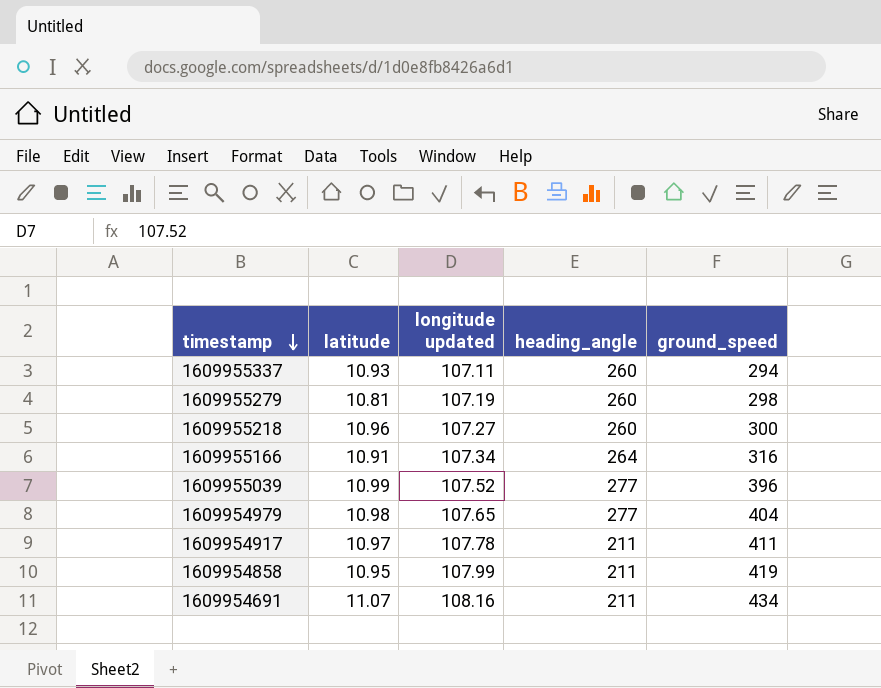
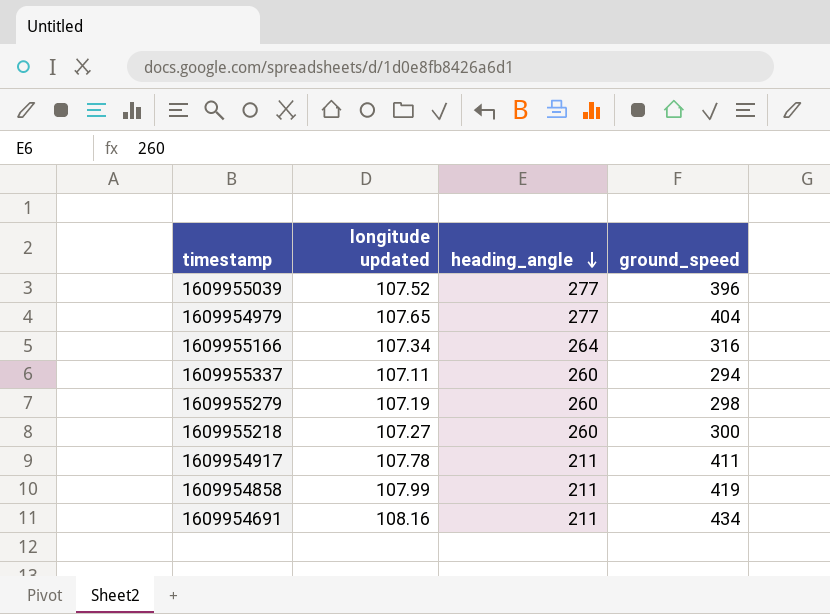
row order: timestamp descending -> heading_angle descending
column latitude | position: 2 -> none

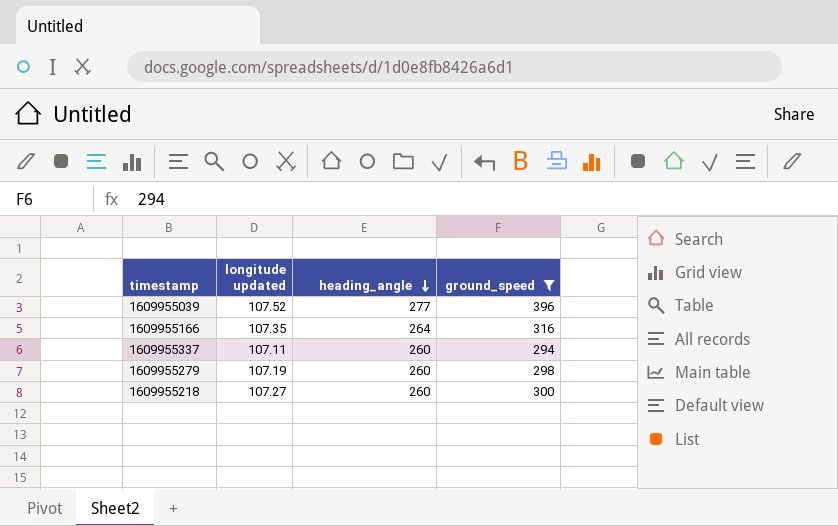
filter: none -> ground_speed <= 396
1609955166 | longitude updated: 107.34 -> 107.35

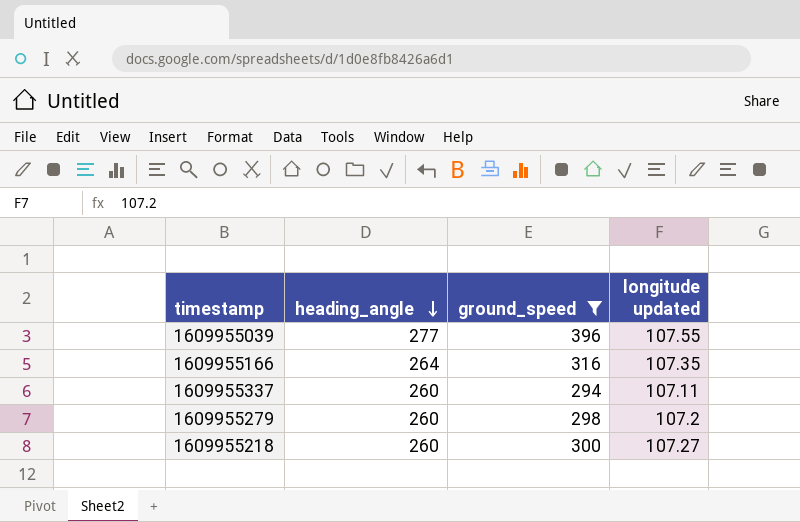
column longitude updated | position: 2 -> 4
1609955039 | longitude updated: 107.52 -> 107.55
1609955279 | longitude updated: 107.19 -> 107.2

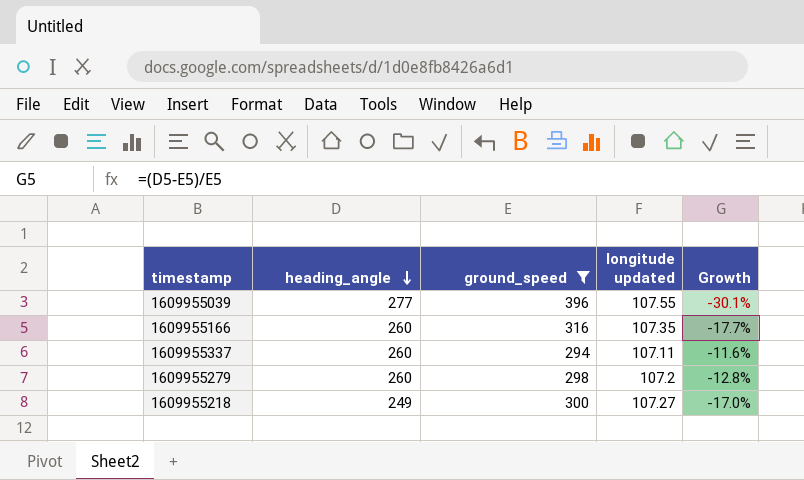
column Growth | formula: none -> ([heading_angle] - [ground_speed]) / [ground_speed]
1609955166 | heading_angle: 264 -> 260
1609955218 | heading_angle: 260 -> 249

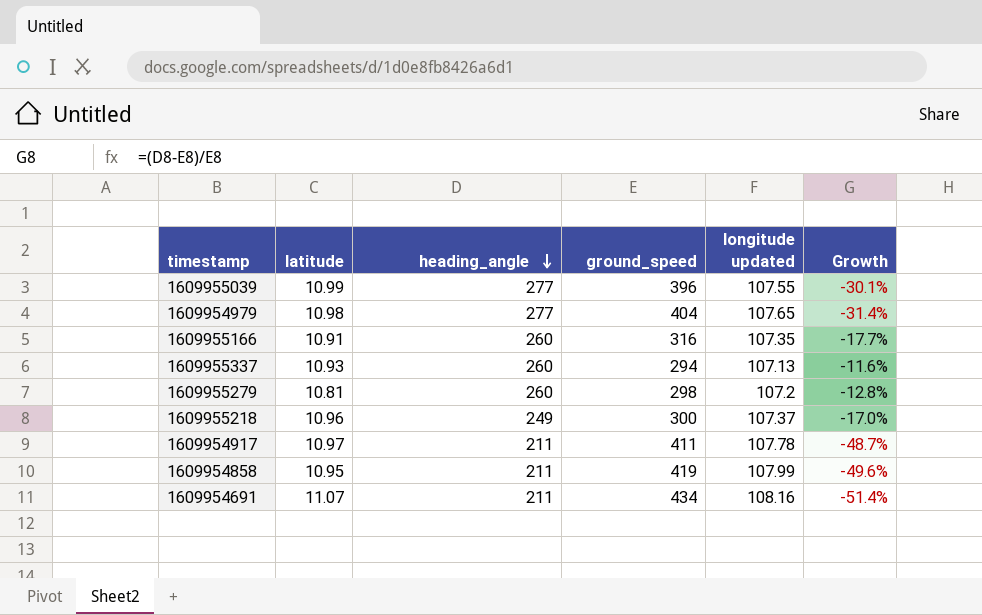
filter: ground_speed <= 396 -> none
column latitude | position: none -> 2
1609955337 | longitude updated: 107.11 -> 107.13
1609955218 | longitude updated: 107.27 -> 107.37

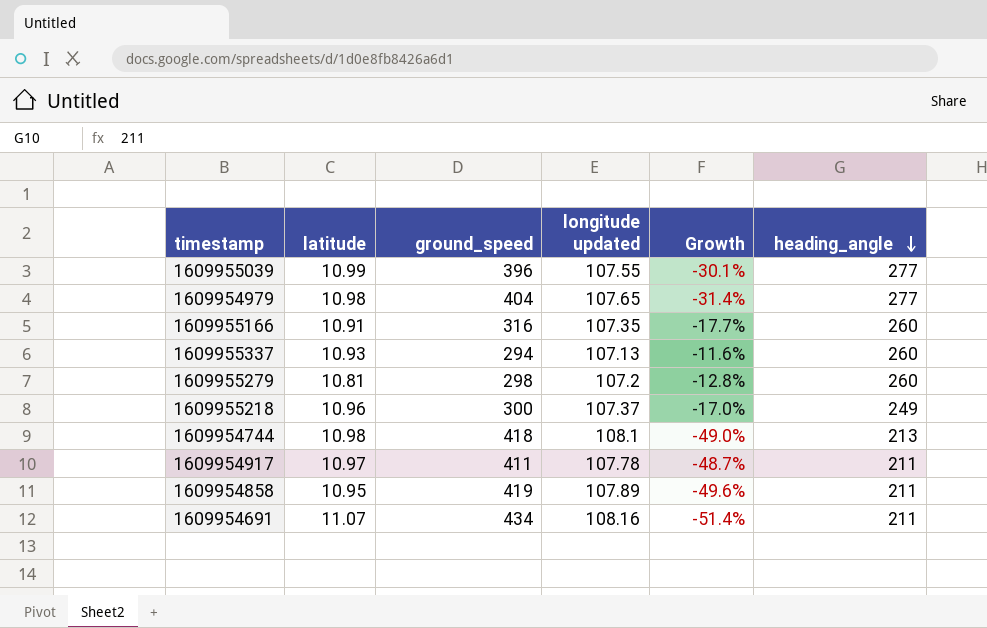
column heading_angle | position: 3 -> 6
row 1609954744: none -> 10.98 | 418 | 108.1 | -49.0% | 213
1609954858 | longitude updated: 107.99 -> 107.89

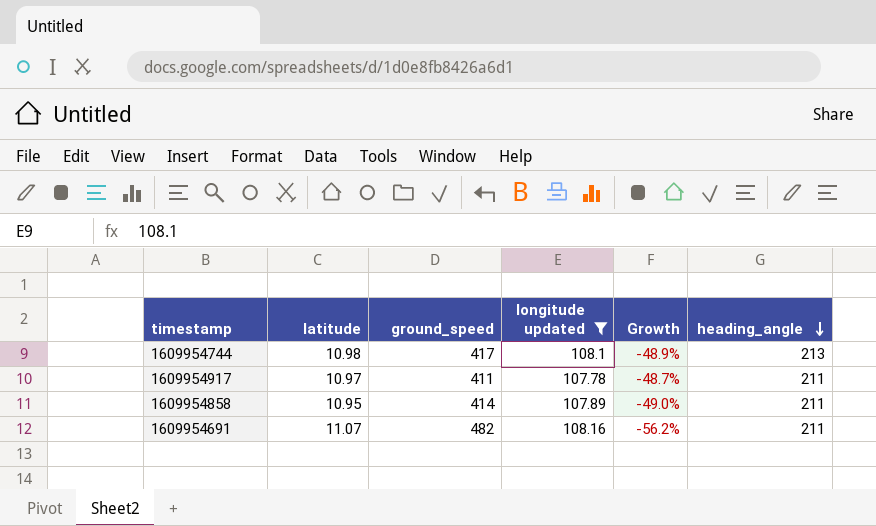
filter: none -> longitude updated >= 107.78
1609954744 | ground_speed: 418 -> 417
1609954744 | Growth: -49.0% -> -48.9%
1609954858 | ground_speed: 419 -> 414
1609954858 | Growth: -49.6% -> -49.0%
1609954691 | ground_speed: 434 -> 482
1609954691 | Growth: -51.4% -> -56.2%

